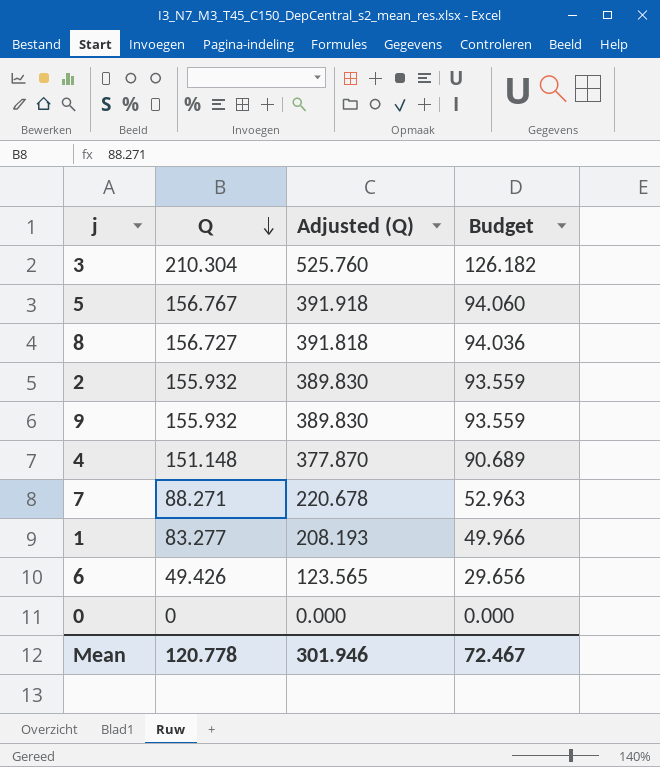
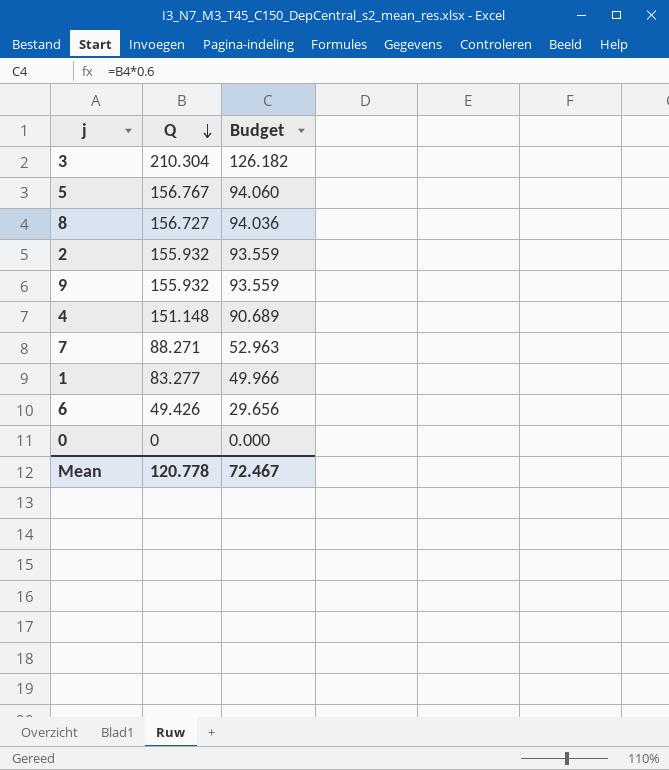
column Adjusted (Q) | formula: [Q] * 2.5 -> none

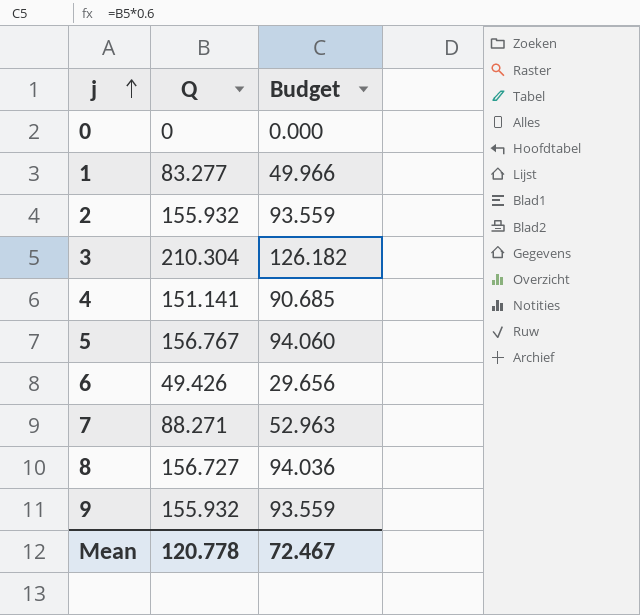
row order: Q descending -> j ascending
4 | Q: 151.148 -> 151.141
4 | Budget: 90.689 -> 90.685

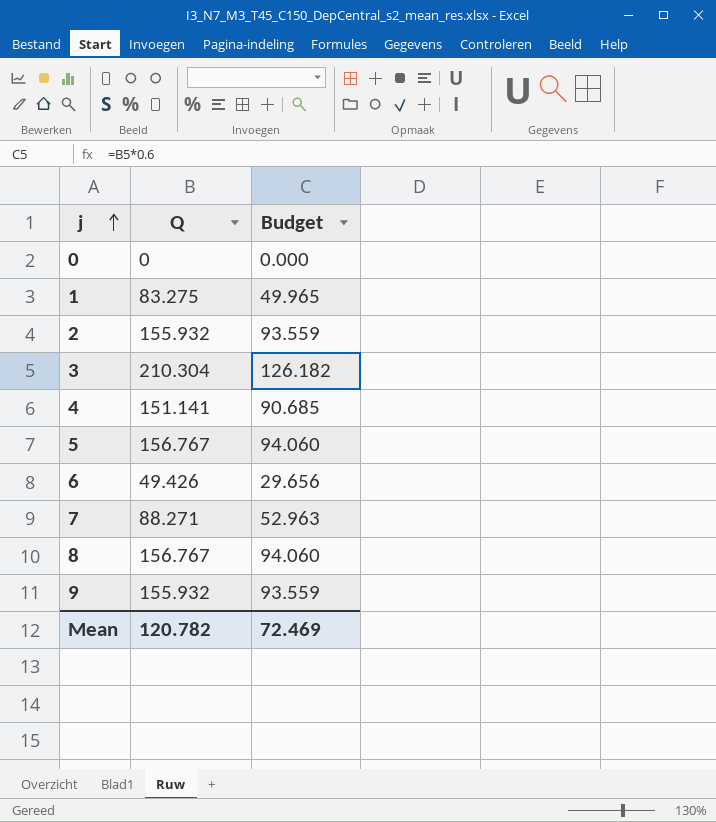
1 | Q: 83.277 -> 83.275
1 | Budget: 49.966 -> 49.965
8 | Q: 156.727 -> 156.767
8 | Budget: 94.036 -> 94.060
Mean | Q: 120.778 -> 120.782
Mean | Budget: 72.467 -> 72.469

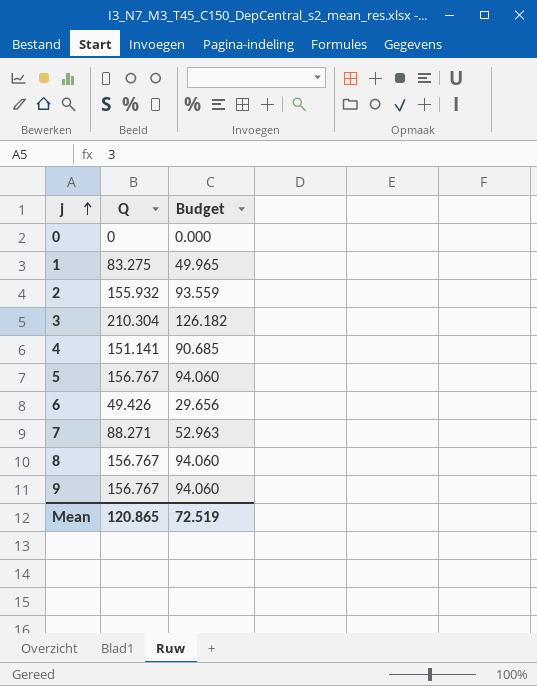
9 | Q: 155.932 -> 156.767
9 | Budget: 93.559 -> 94.060
Mean | Q: 120.782 -> 120.865
Mean | Budget: 72.469 -> 72.519

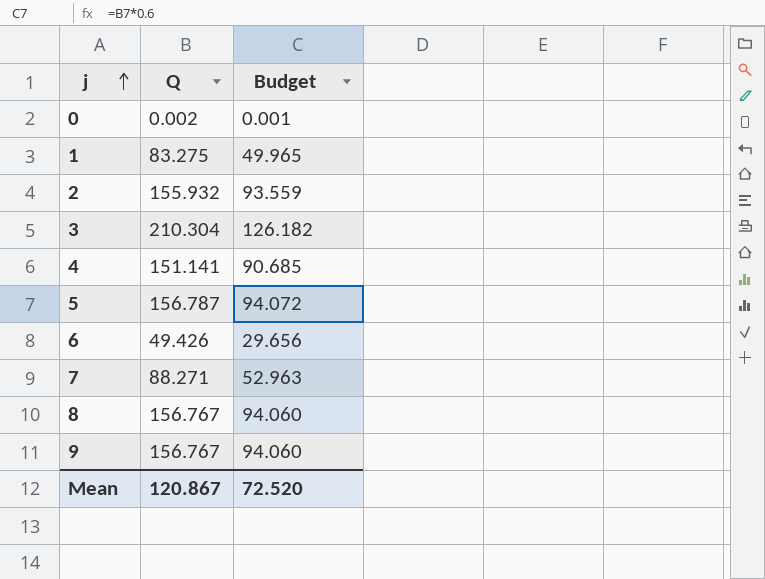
0 | Q: 0 -> 0.002
0 | Budget: 0.000 -> 0.001
5 | Q: 156.767 -> 156.787
5 | Budget: 94.060 -> 94.072
Mean | Q: 120.865 -> 120.867
Mean | Budget: 72.519 -> 72.520

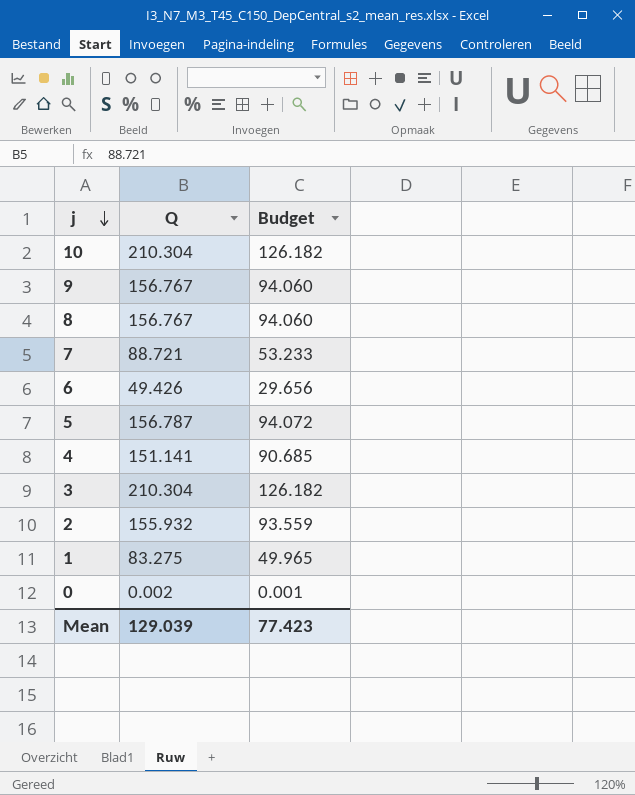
row order: j ascending -> j descending
row 10: none -> 210.304 | 126.182
7 | Q: 88.271 -> 88.721
7 | Budget: 52.963 -> 53.233
Mean | Q: 120.867 -> 129.039
Mean | Budget: 72.520 -> 77.423

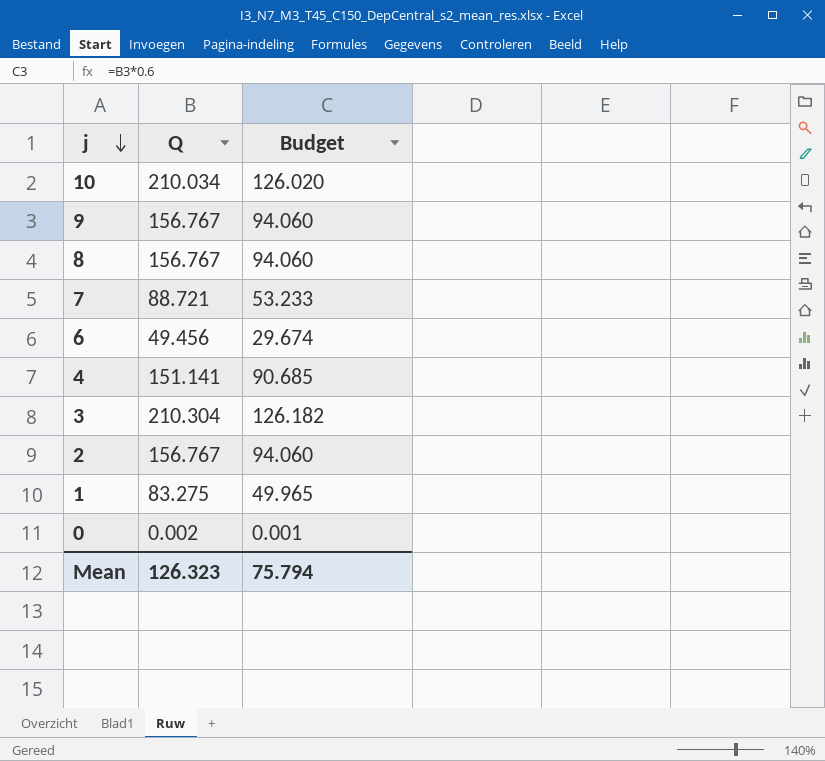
row 5: 156.787 | 94.072 -> none
10 | Q: 210.304 -> 210.034
10 | Budget: 126.182 -> 126.020
6 | Q: 49.426 -> 49.456
6 | Budget: 29.656 -> 29.674
2 | Q: 155.932 -> 156.767
2 | Budget: 93.559 -> 94.060
Mean | Q: 129.039 -> 126.323
Mean | Budget: 77.423 -> 75.794

